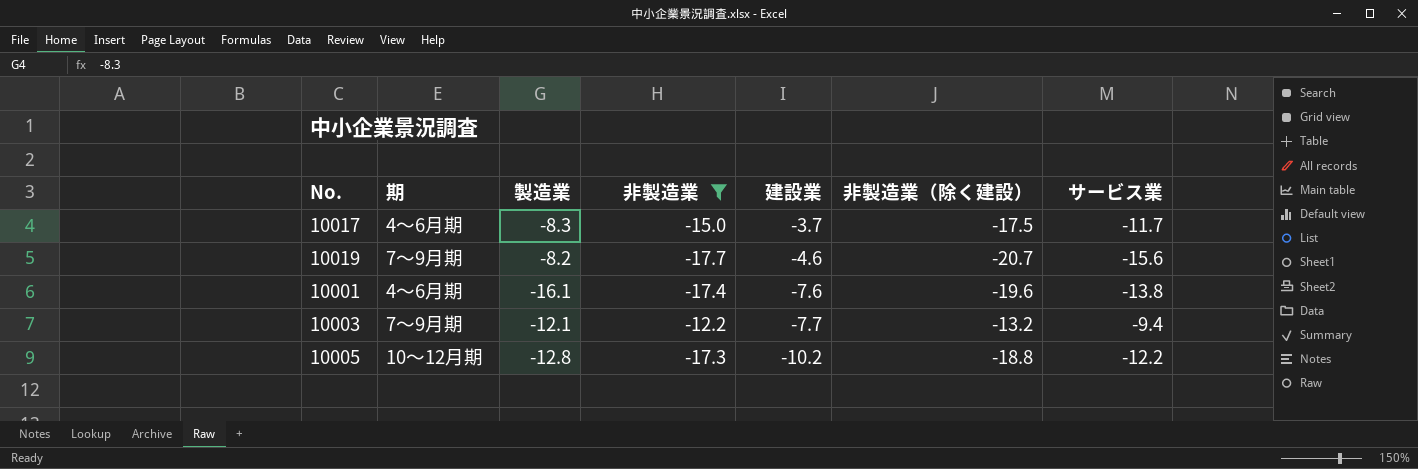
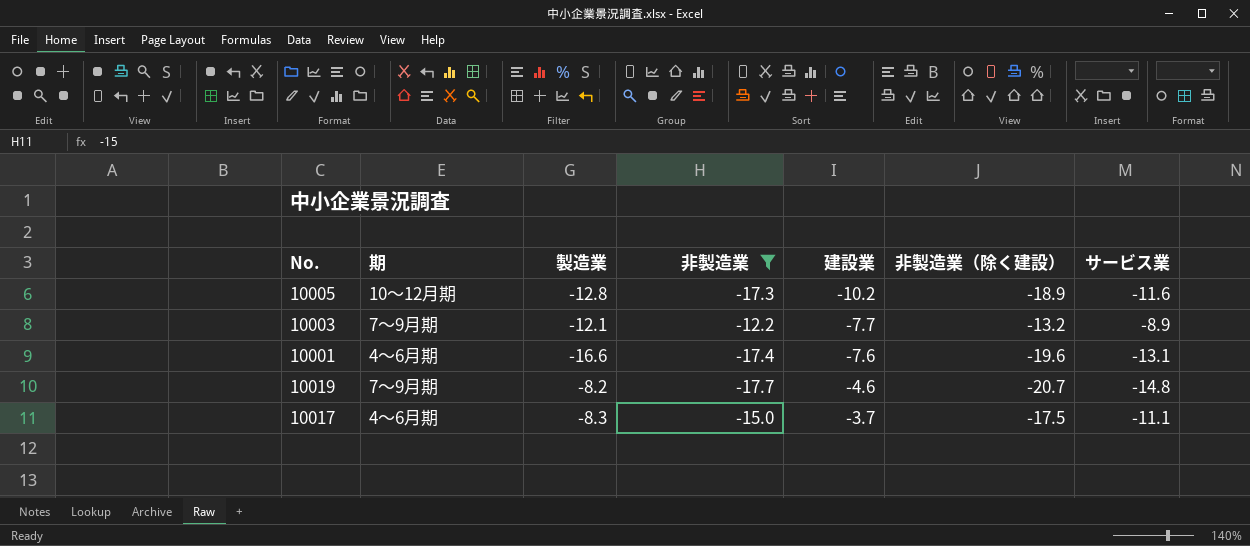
row order: 建設業 descending -> 建設業 ascending
10005 | 非製造業（除く建設）: -18.8 -> -18.9
10005 | サービス業: -12.2 -> -11.6
10003 | サービス業: -9.4 -> -8.9
10001 | 製造業: -16.1 -> -16.6
10001 | サービス業: -13.8 -> -13.1
10019 | サービス業: -15.6 -> -14.8
10017 | サービス業: -11.7 -> -11.1

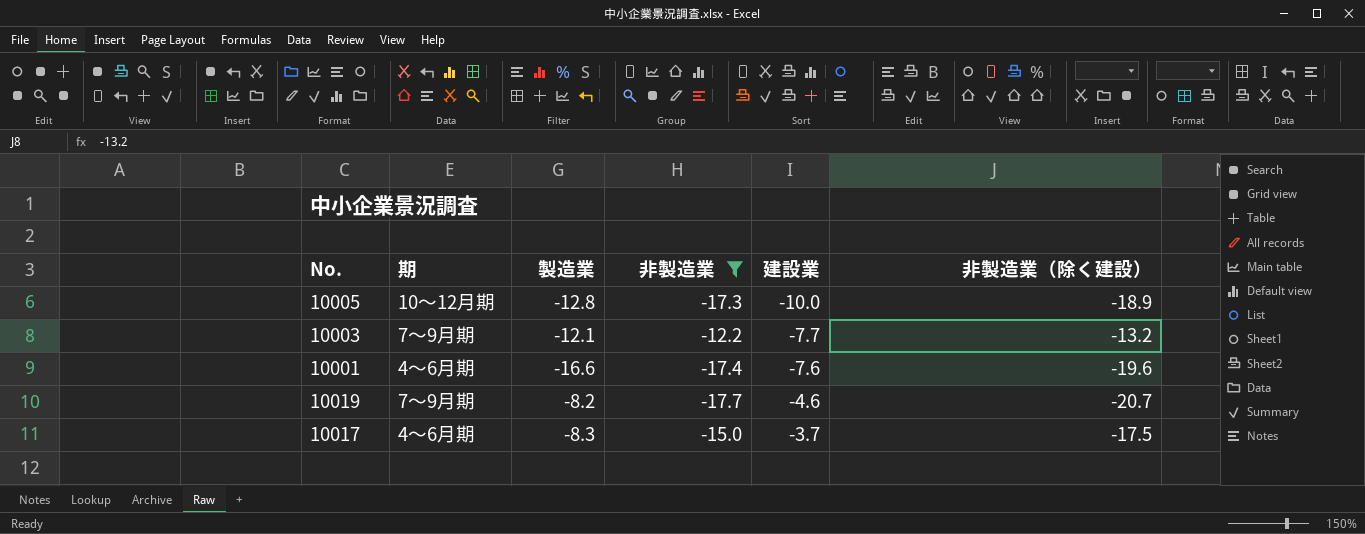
column サービス業 | position: 7 -> none
10005 | 建設業: -10.2 -> -10.0

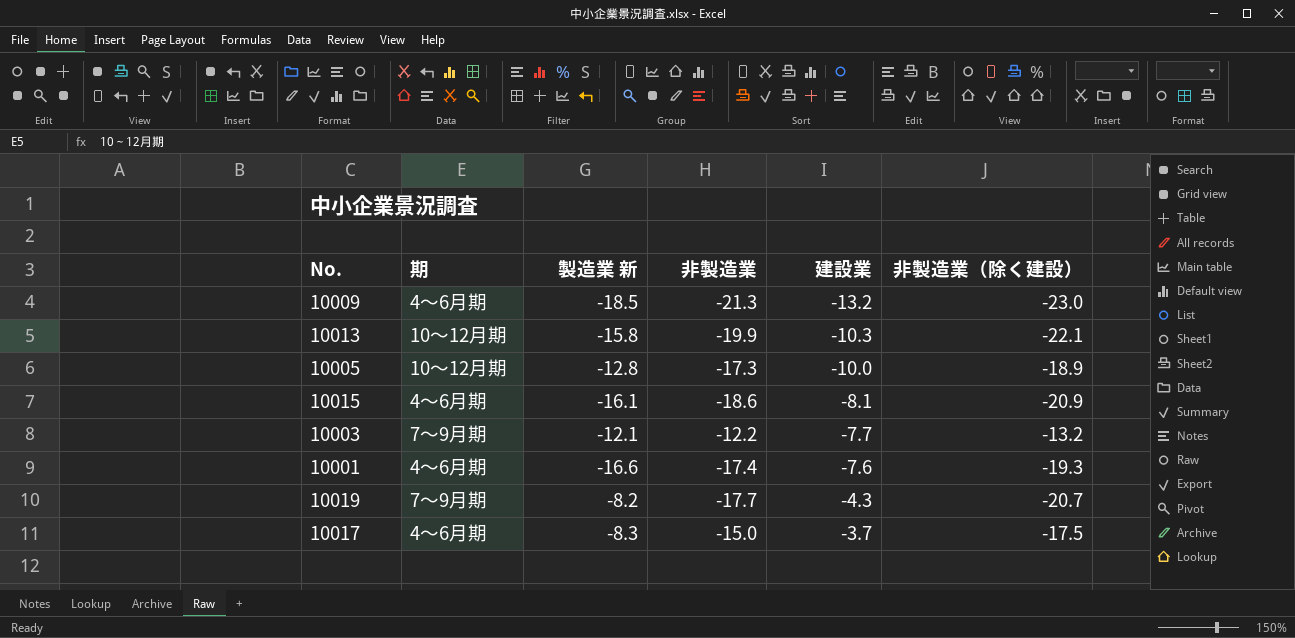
filter: 非製造業 >= -17.7 -> none
column name: 製造業 -> 製造業 新
10001 | 非製造業（除く建設）: -19.6 -> -19.3
10019 | 建設業: -4.6 -> -4.3

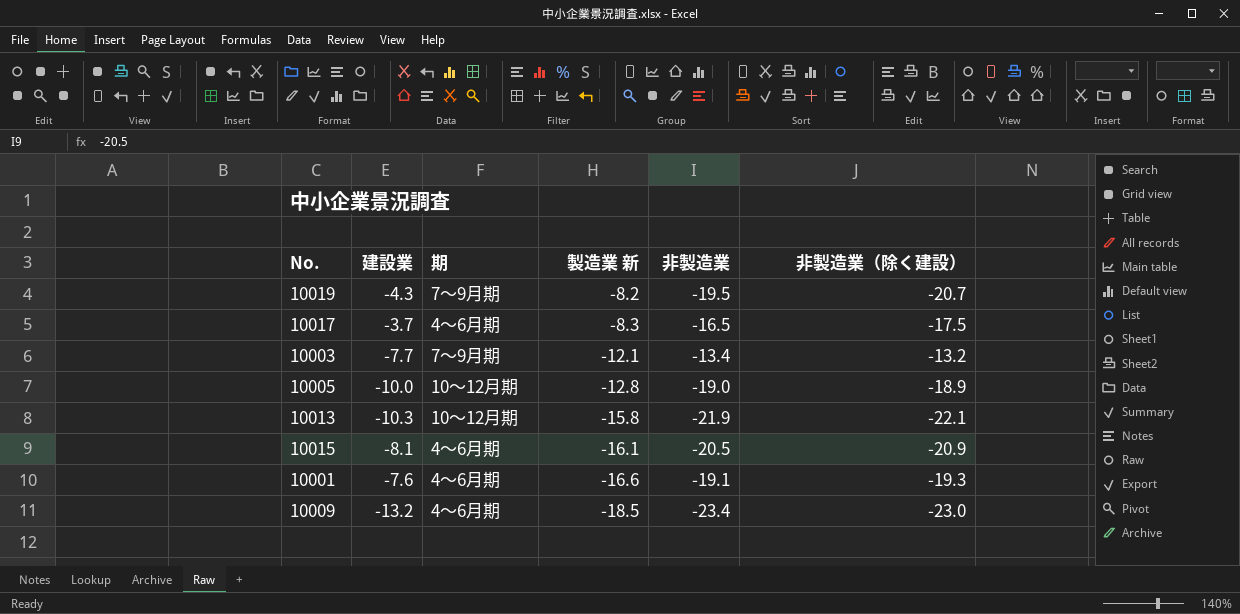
row order: 建設業 ascending -> 製造業 新 descending
column 建設業 | position: 5 -> 2
10019 | 非製造業: -17.7 -> -19.5
10017 | 非製造業: -15.0 -> -16.5
10003 | 非製造業: -12.2 -> -13.4
10005 | 非製造業: -17.3 -> -19.0
10013 | 非製造業: -19.9 -> -21.9
10015 | 非製造業: -18.6 -> -20.5
10001 | 非製造業: -17.4 -> -19.1
10009 | 非製造業: -21.3 -> -23.4

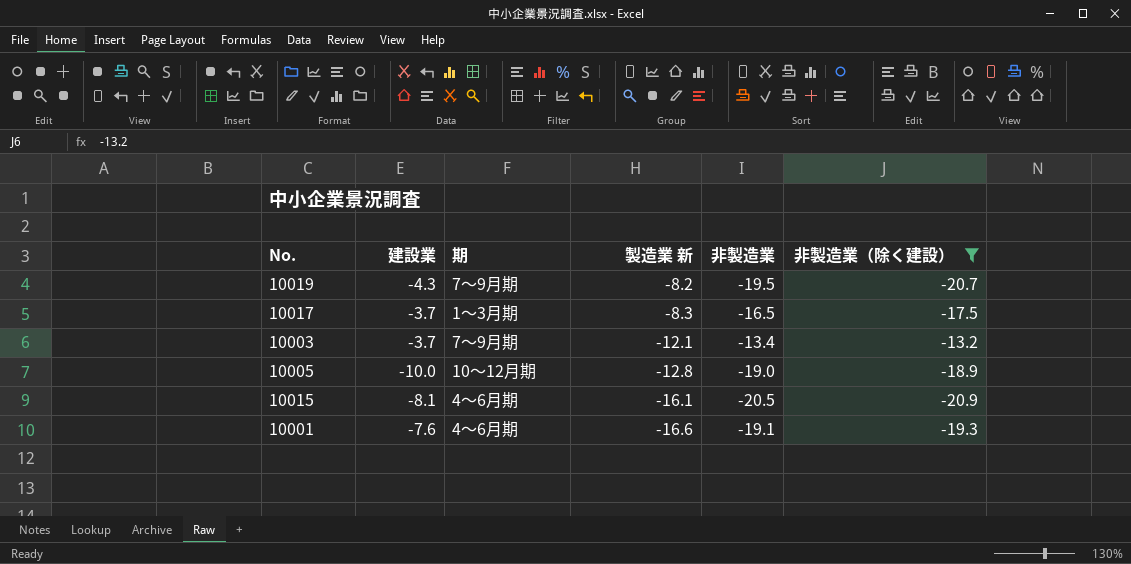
filter: none -> 非製造業（除く建設） >= -20.9
10017 | 期: 4～6月期 -> 1～3月期
10003 | 建設業: -7.7 -> -3.7

